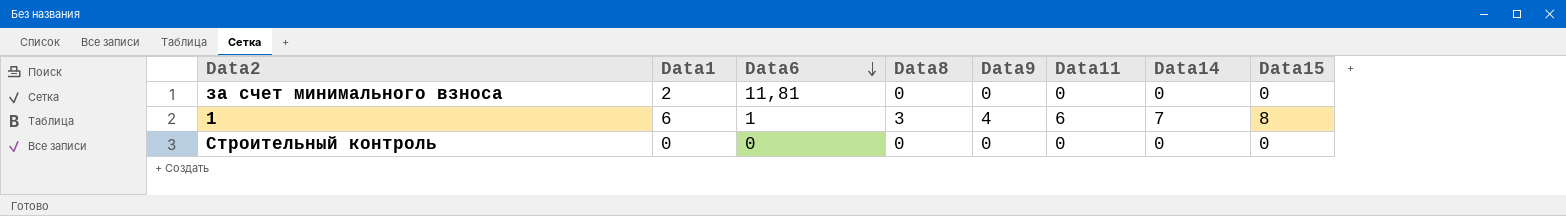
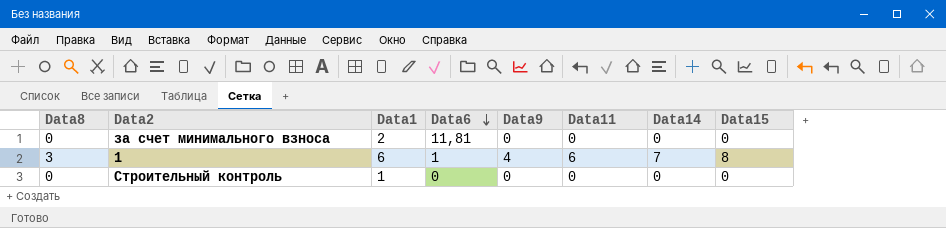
column Data8 | position: 4 -> 1
Строительный контроль | Data1: 0 -> 1

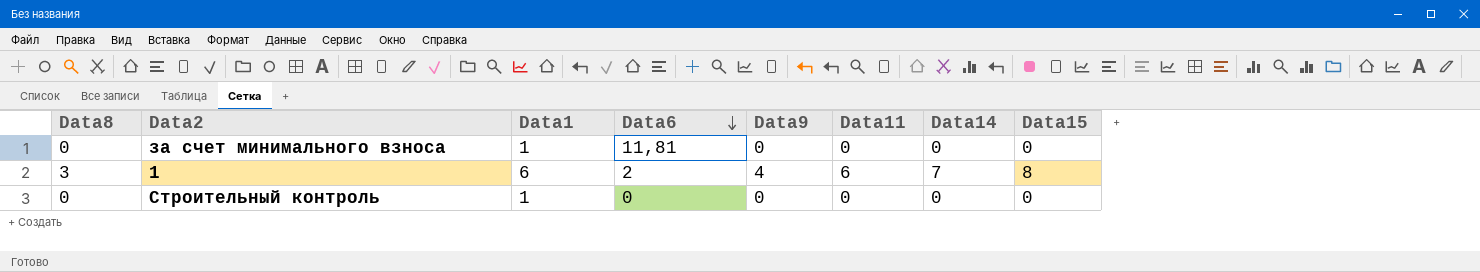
за счет минимального взноса | Data1: 2 -> 1
1 | Data6: 1 -> 2

